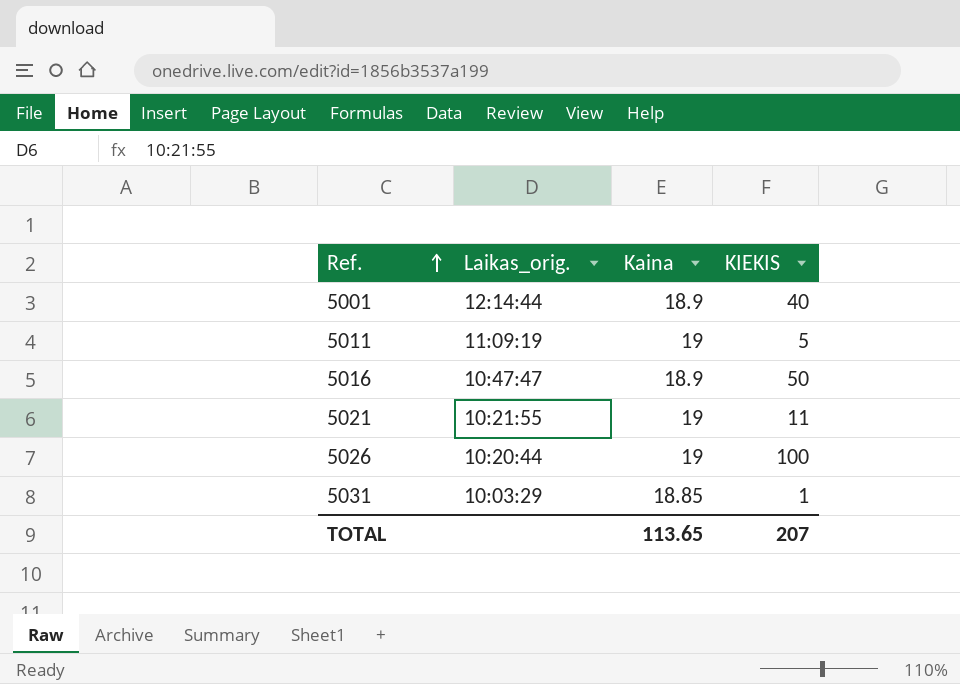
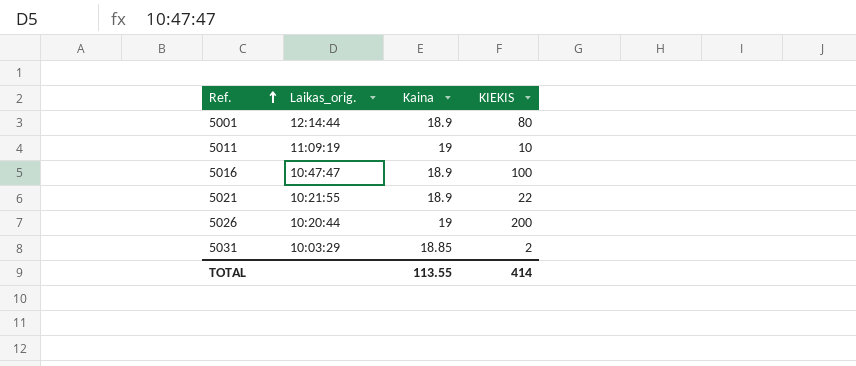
5001 | KIEKIS: 40 -> 80
5011 | KIEKIS: 5 -> 10
5016 | KIEKIS: 50 -> 100
5021 | Kaina: 19 -> 18.9
5021 | KIEKIS: 11 -> 22
5026 | KIEKIS: 100 -> 200
5031 | KIEKIS: 1 -> 2
TOTAL | Kaina: 113.65 -> 113.55
TOTAL | KIEKIS: 207 -> 414

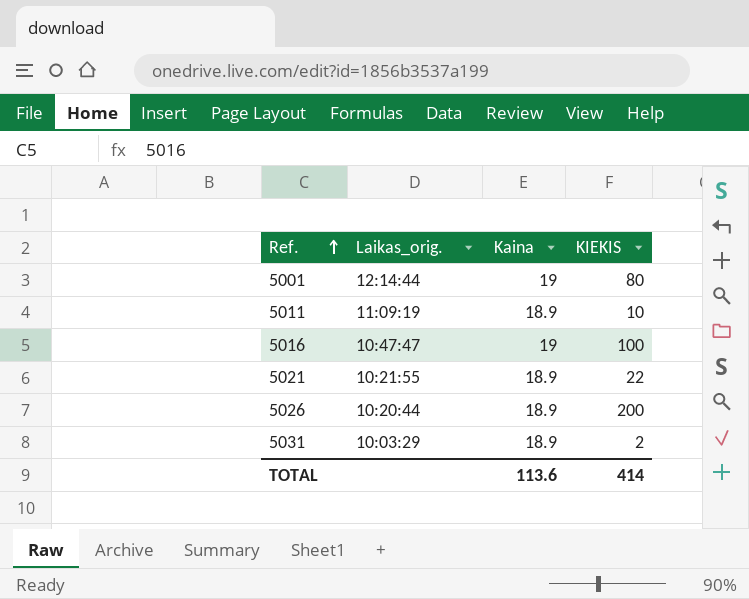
5001 | Kaina: 18.9 -> 19
5011 | Kaina: 19 -> 18.9
5016 | Kaina: 18.9 -> 19
5026 | Kaina: 19 -> 18.9
5031 | Kaina: 18.85 -> 18.9
TOTAL | Kaina: 113.55 -> 113.6

